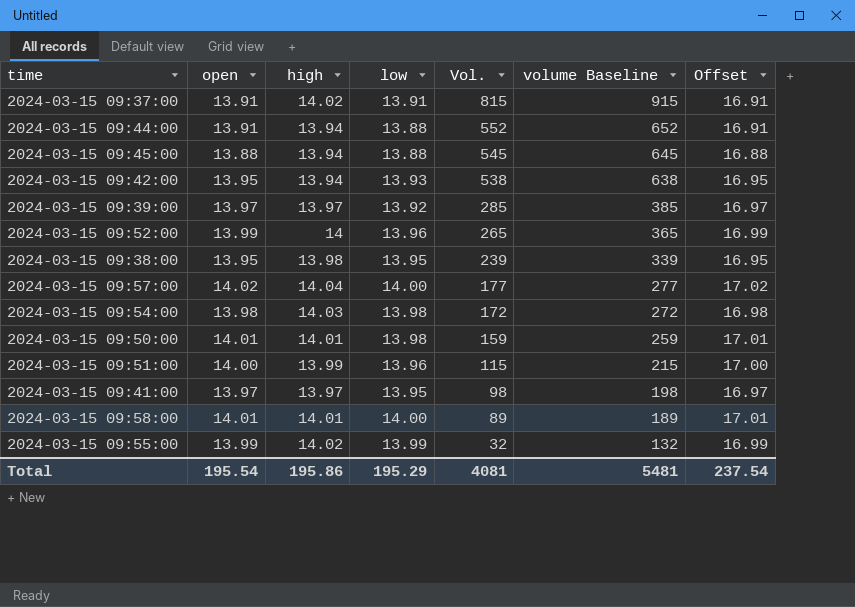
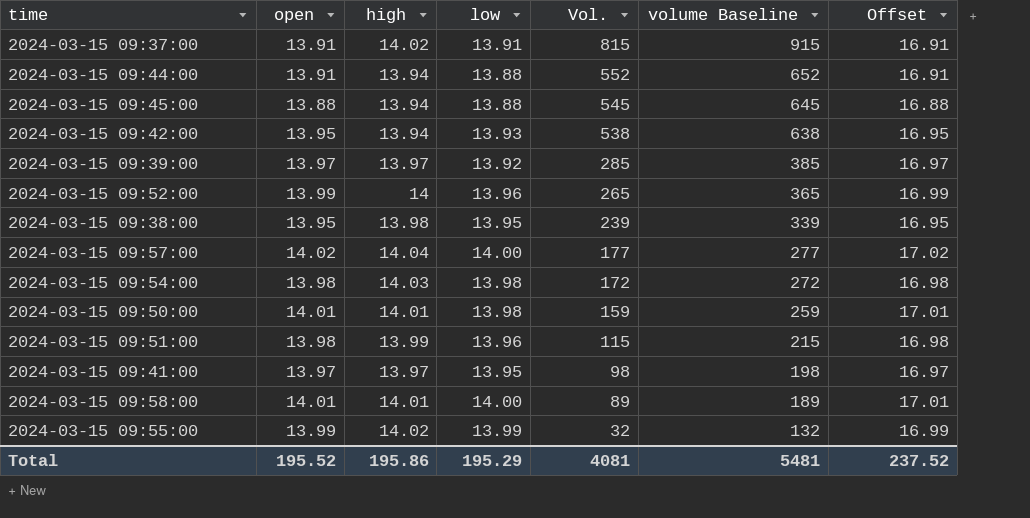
2024-03-15 09:51:00 | open: 14.00 -> 13.98
2024-03-15 09:51:00 | Offset: 17.00 -> 16.98
Total | open: 195.54 -> 195.52
Total | Offset: 237.54 -> 237.52

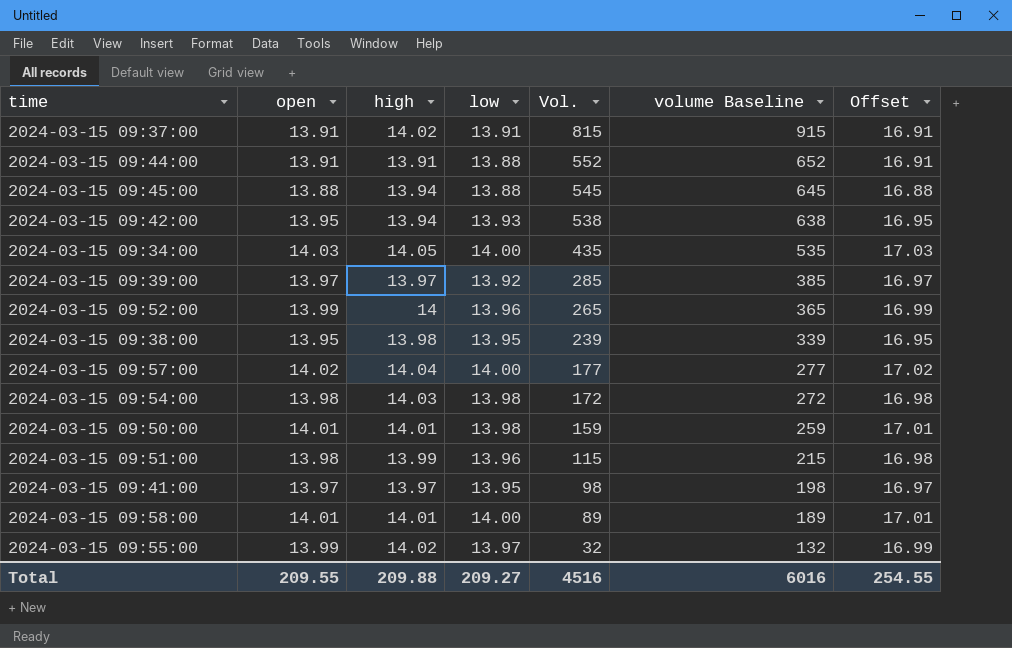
2024-03-15 09:44:00 | high: 13.94 -> 13.91
row 2024-03-15 09:34:00: none -> 14.03 | 14.05 | 14.00 | 435 | 535 | 17.03
2024-03-15 09:55:00 | low: 13.99 -> 13.97
Total | open: 195.52 -> 209.55
Total | high: 195.86 -> 209.88
Total | low: 195.29 -> 209.27
Total | Vol.: 4081 -> 4516
Total | volume Baseline: 5481 -> 6016
Total | Offset: 237.52 -> 254.55

